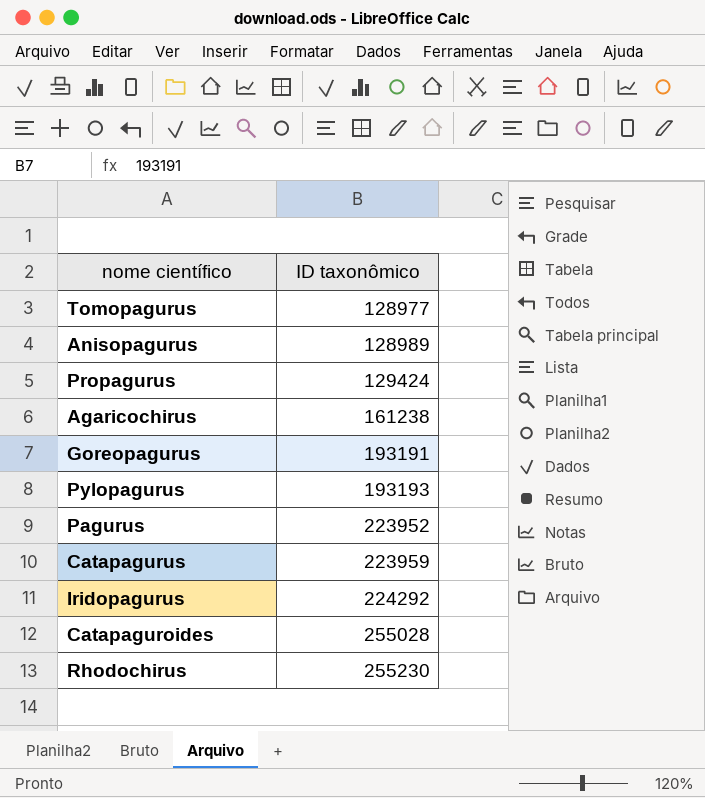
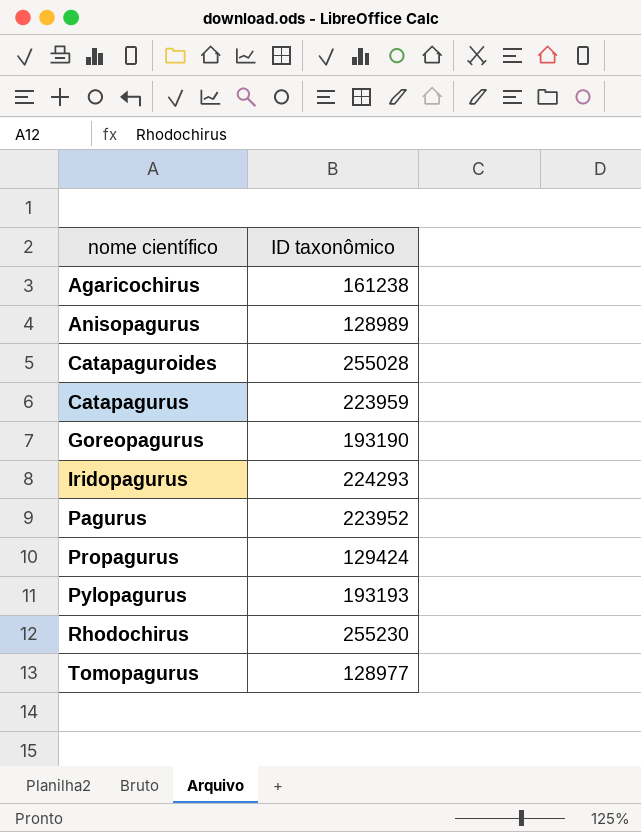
row order: ID taxonômico ascending -> nome científico ascending
Goreopagurus | ID taxonômico: 193191 -> 193190
Iridopagurus | ID taxonômico: 224292 -> 224293

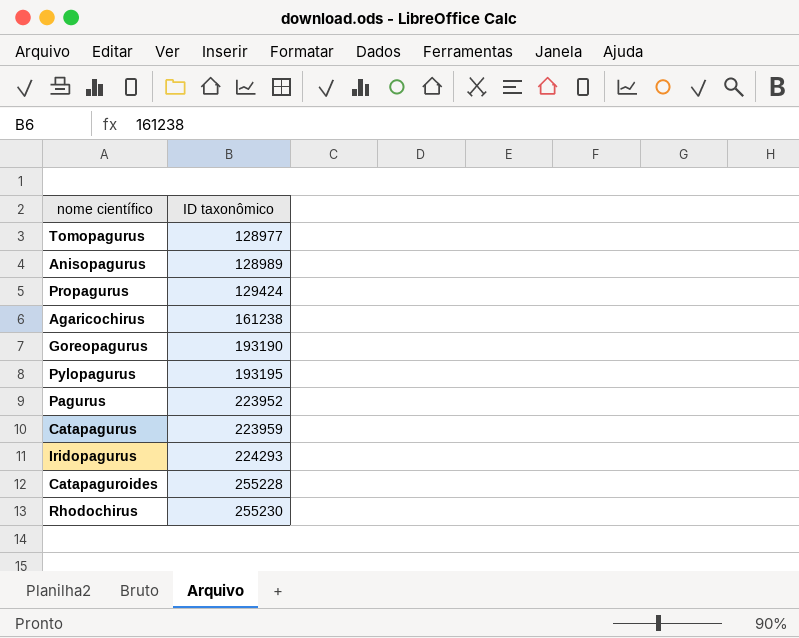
row order: nome científico ascending -> ID taxonômico ascending
Pylopagurus | ID taxonômico: 193193 -> 193195
Catapaguroides | ID taxonômico: 255028 -> 255228

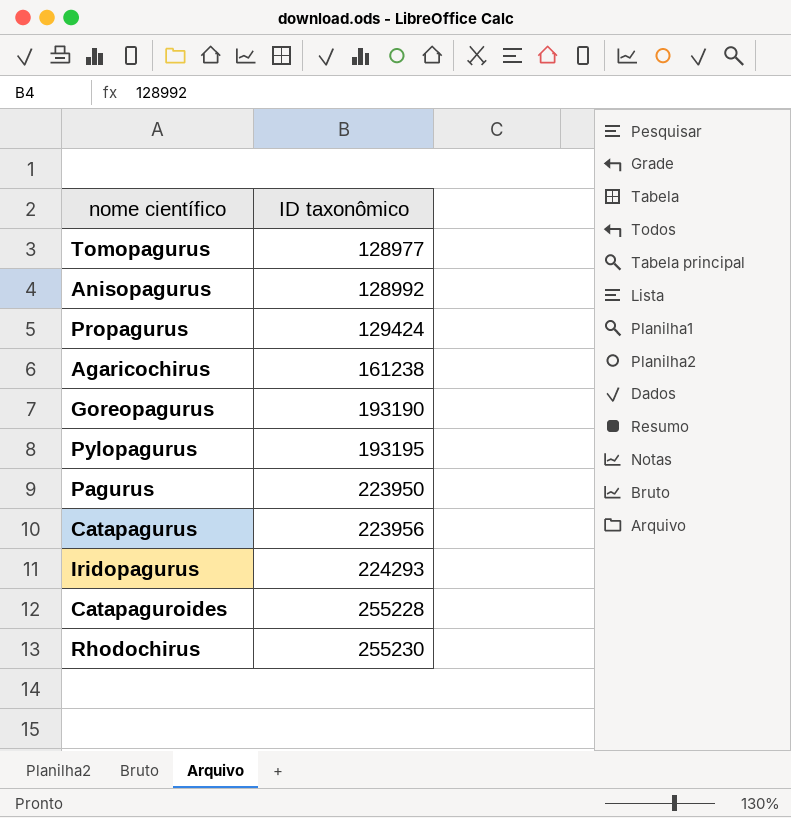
Anisopagurus | ID taxonômico: 128989 -> 128992
Pagurus | ID taxonômico: 223952 -> 223950
Catapagurus | ID taxonômico: 223959 -> 223956

